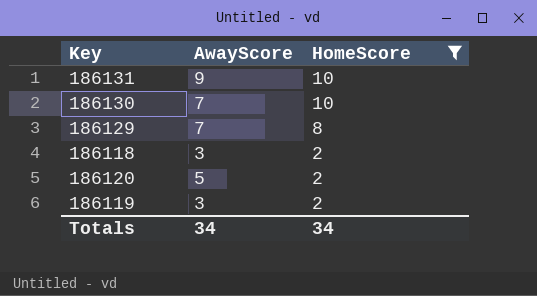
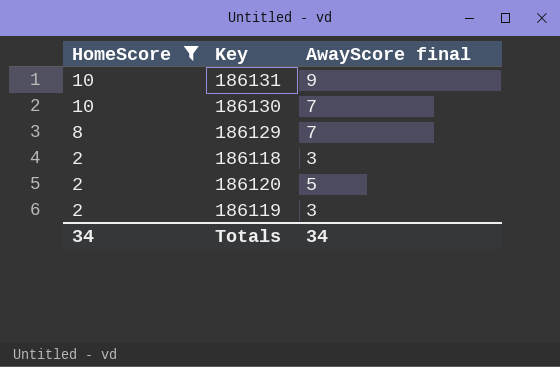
column HomeScore | position: 3 -> 1
column name: AwayScore -> AwayScore final

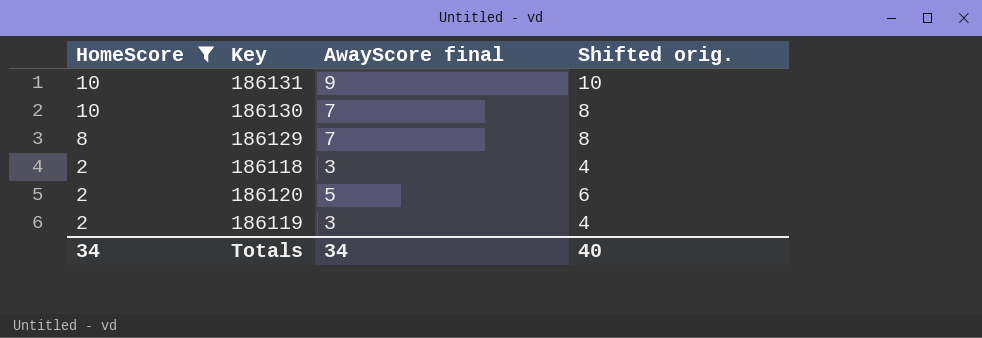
column Shifted orig. | formula: none -> [AwayScore final] + 1

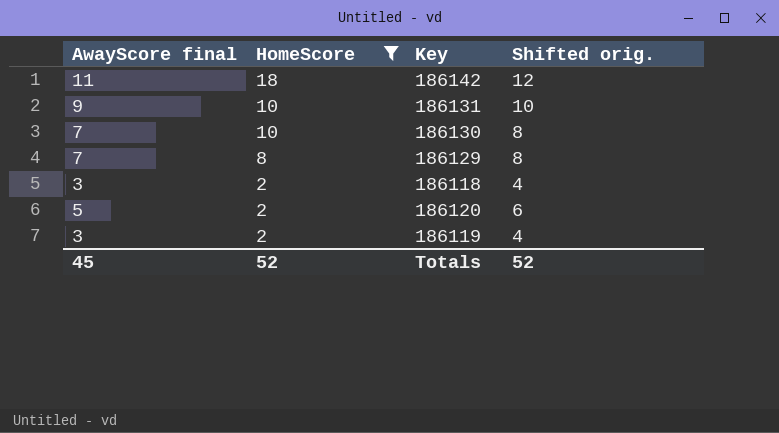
column AwayScore final | position: 3 -> 1
row 186142: none -> 11 | 18 | 12
Totals | AwayScore final: 34 -> 45
Totals | HomeScore: 34 -> 52
Totals | Shifted orig.: 40 -> 52

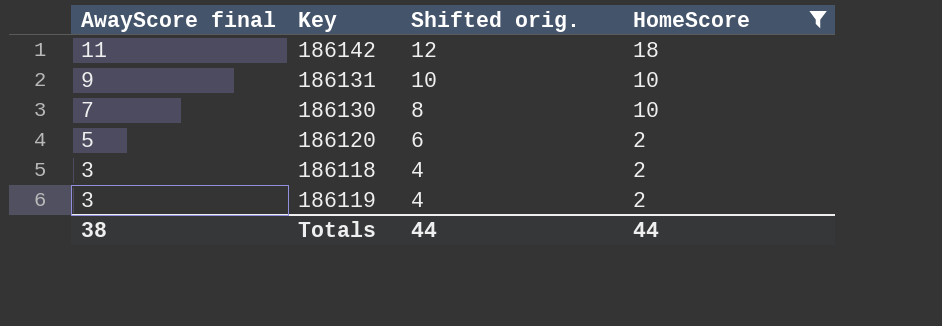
row order: HomeScore descending -> AwayScore final descending
column HomeScore | position: 2 -> 4
row 186129: 7 | 8 | 8 -> none
Totals | AwayScore final: 45 -> 38
Totals | Shifted orig.: 52 -> 44
Totals | HomeScore: 52 -> 44

